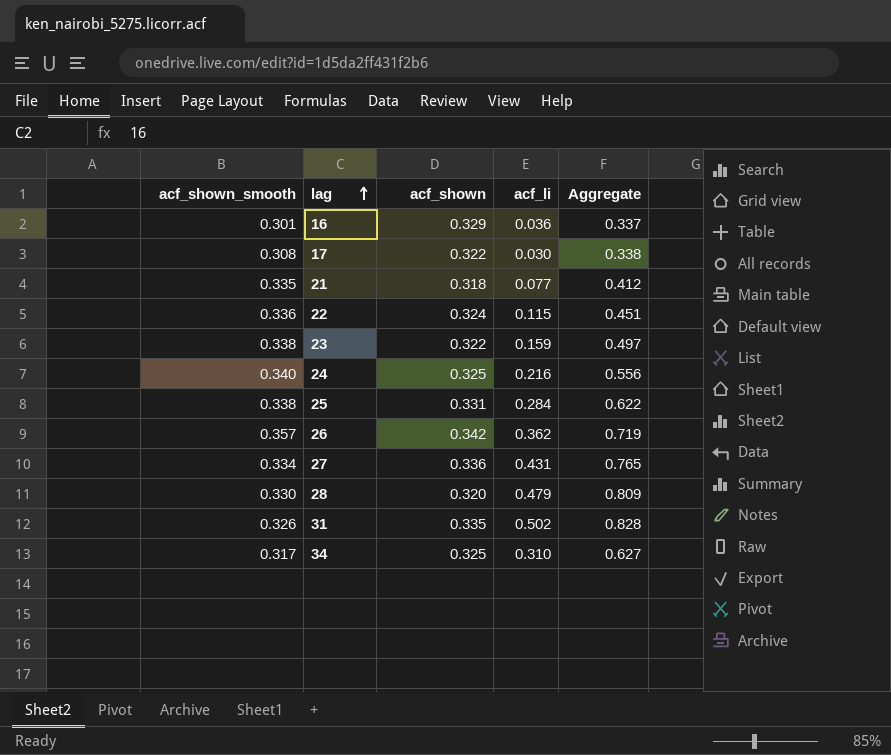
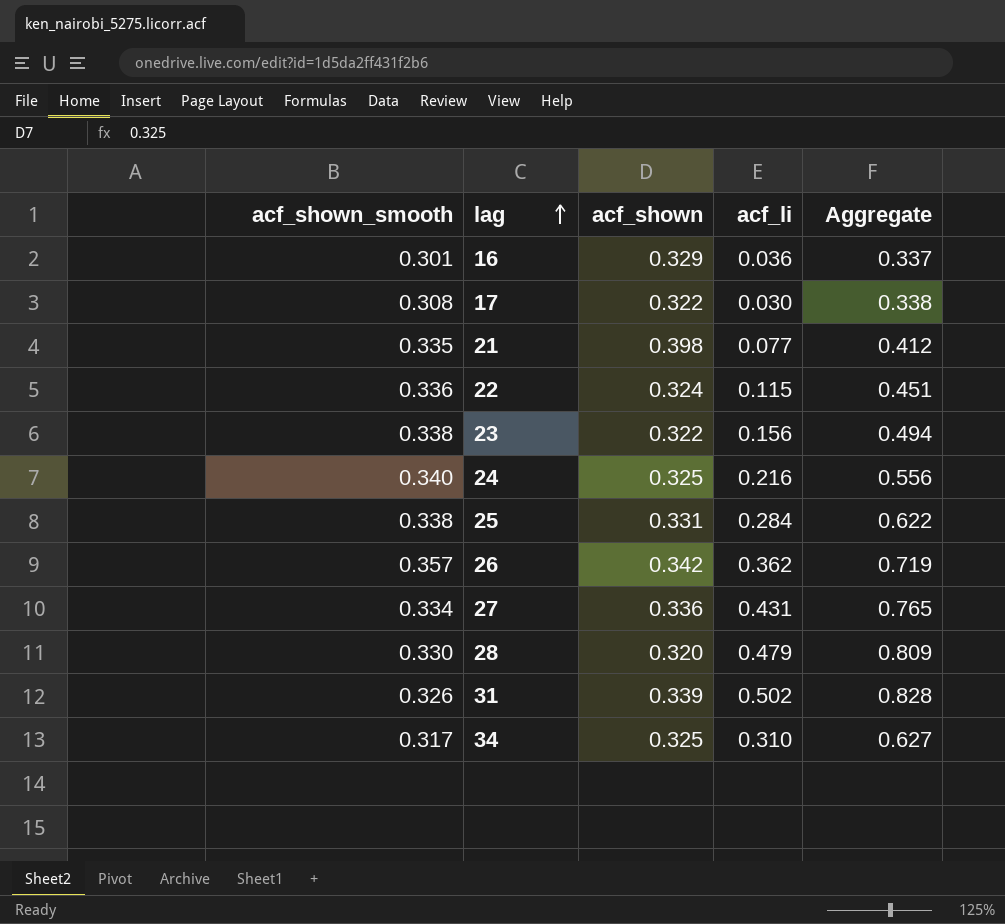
21 | acf_shown: 0.318 -> 0.398
23 | acf_li: 0.159 -> 0.156
23 | Aggregate: 0.497 -> 0.494
31 | acf_shown: 0.335 -> 0.339

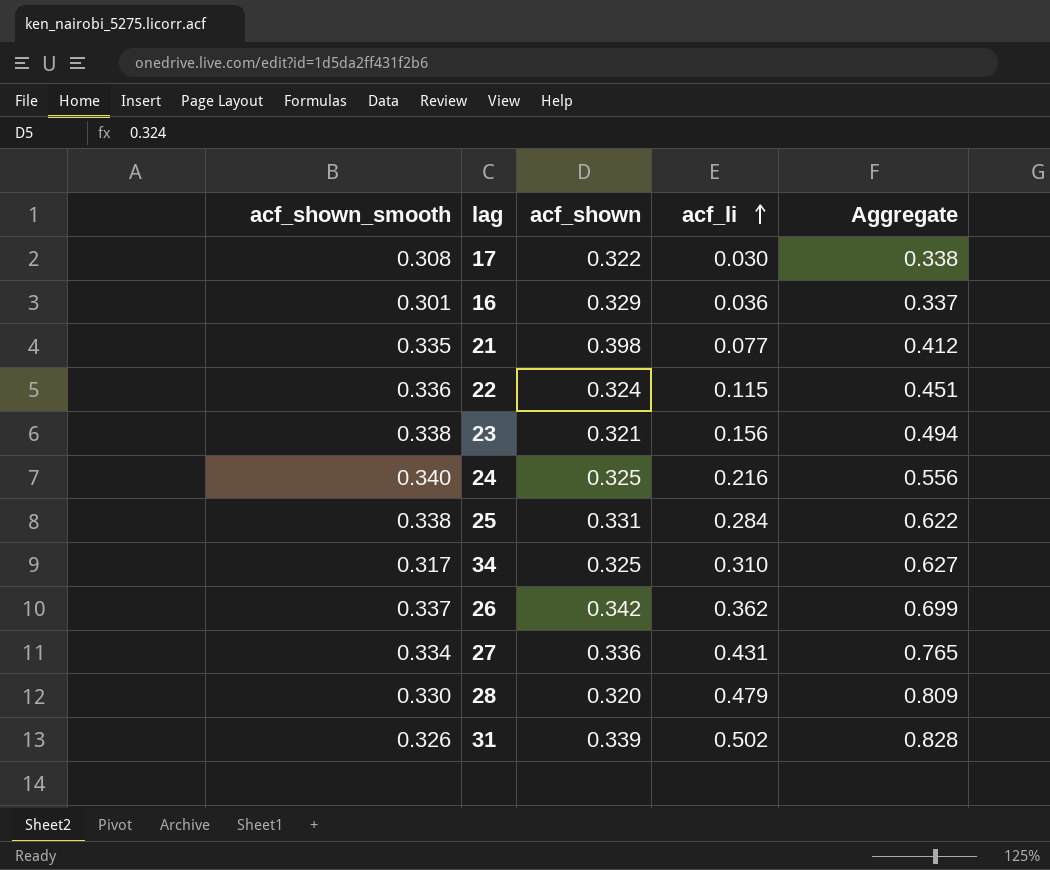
row order: lag ascending -> acf_li ascending
23 | acf_shown: 0.322 -> 0.321
26 | acf_shown_smooth: 0.357 -> 0.337
26 | Aggregate: 0.719 -> 0.699

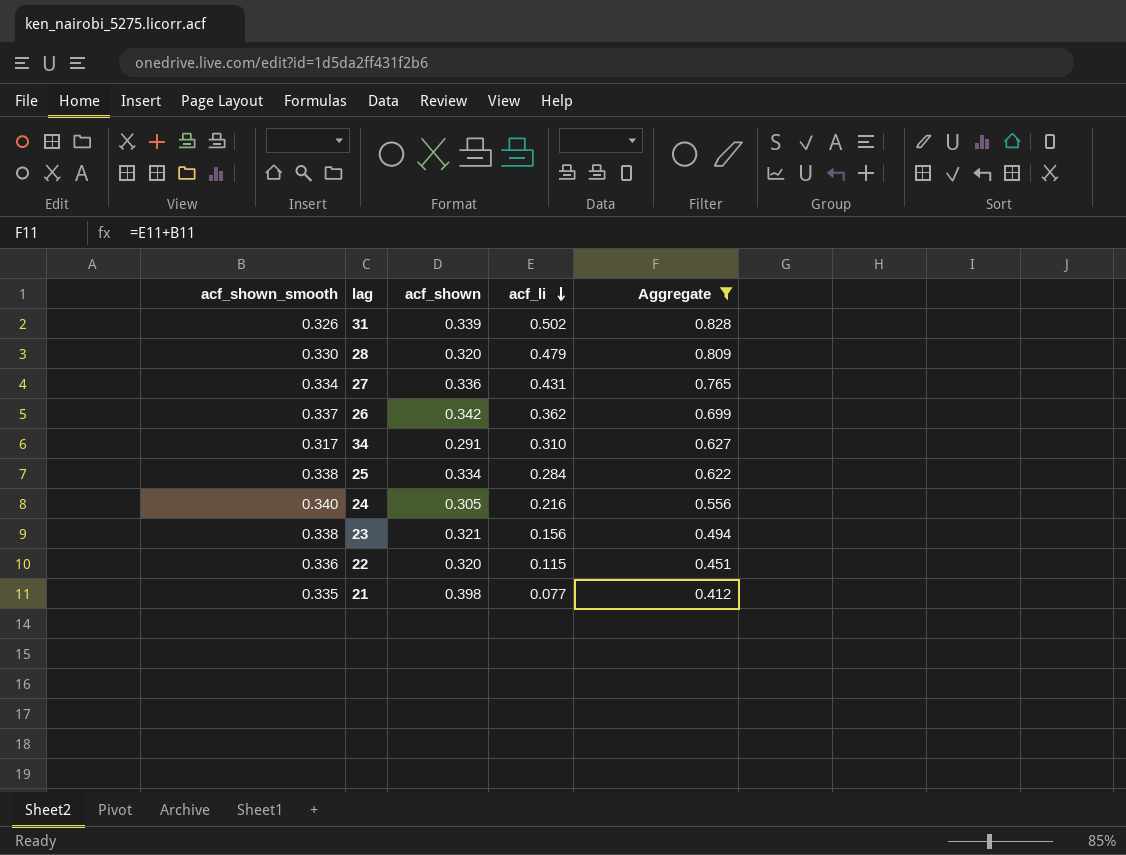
filter: none -> Aggregate >= 0.412
row order: acf_li ascending -> acf_li descending
34 | acf_shown: 0.325 -> 0.291
25 | acf_shown: 0.331 -> 0.334
24 | acf_shown: 0.325 -> 0.305
22 | acf_shown: 0.324 -> 0.320

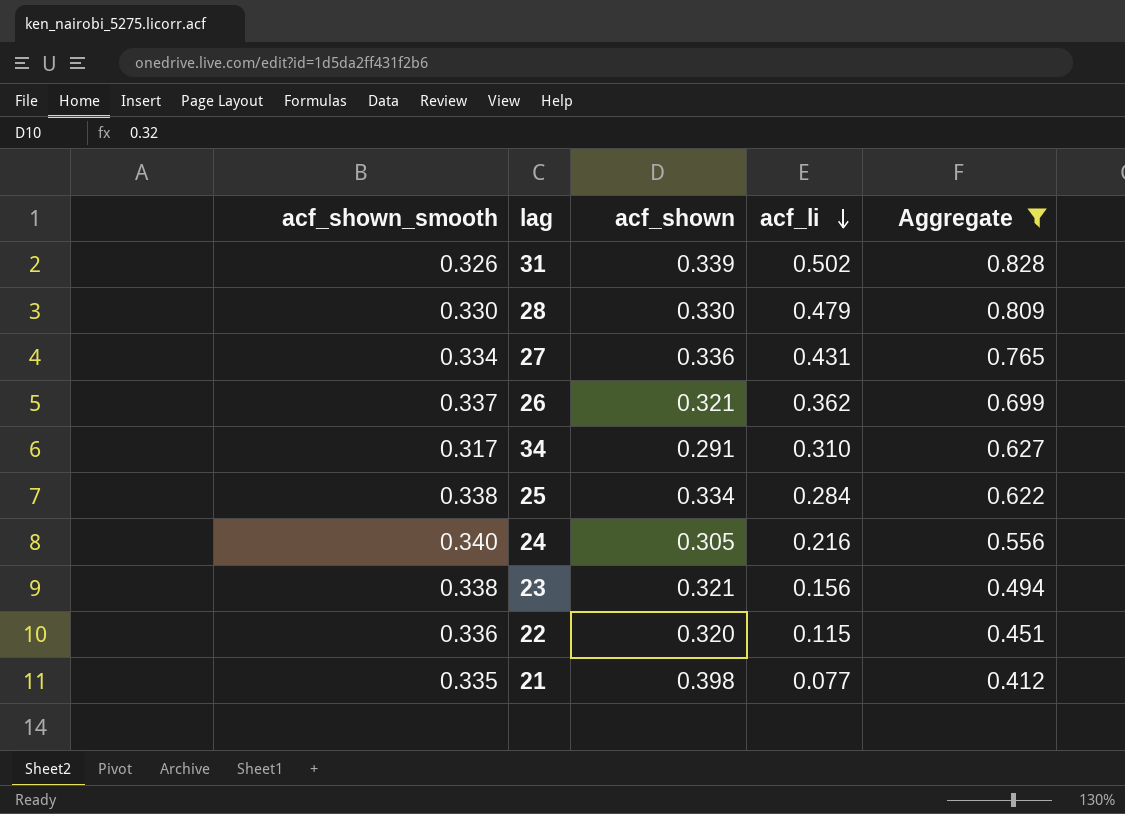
28 | acf_shown: 0.320 -> 0.330
26 | acf_shown: 0.342 -> 0.321

